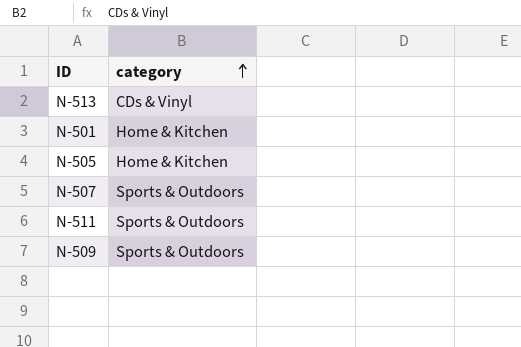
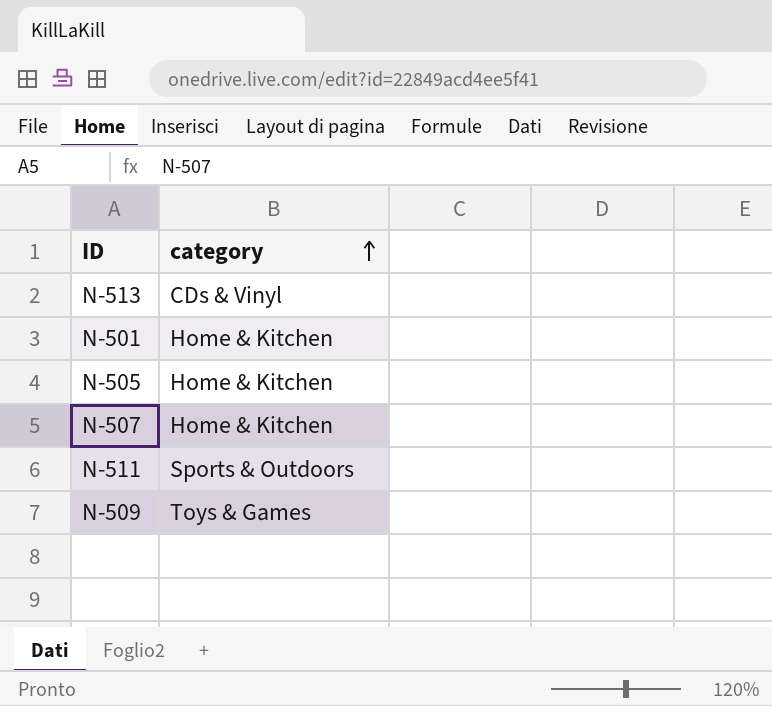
N-507 | category: Sports & Outdoors -> Home & Kitchen
N-509 | category: Sports & Outdoors -> Toys & Games

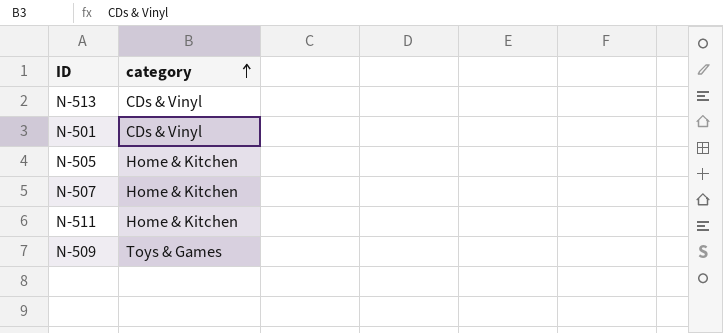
N-501 | category: Home & Kitchen -> CDs & Vinyl
N-511 | category: Sports & Outdoors -> Home & Kitchen

